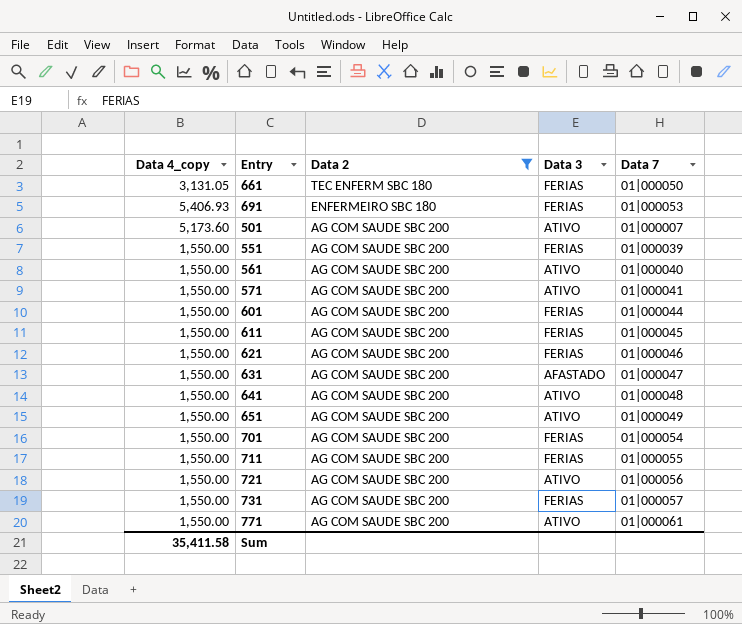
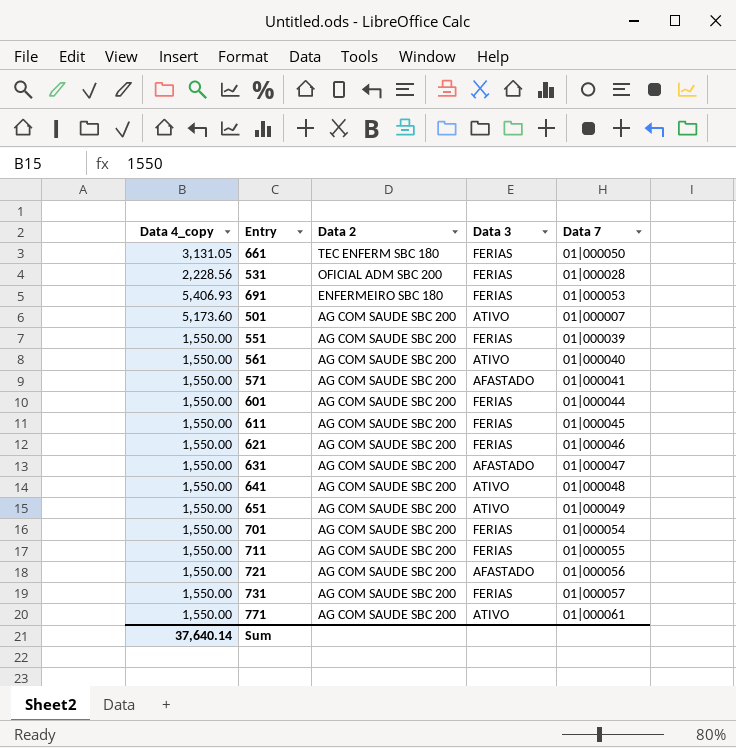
filter: Data 2 != OFICIAL ADM SBC 200 -> none
571 | Data 3: ATIVO -> AFASTADO
721 | Data 3: ATIVO -> AFASTADO
Sum | Data 4_copy: 35,411.58 -> 37,640.14

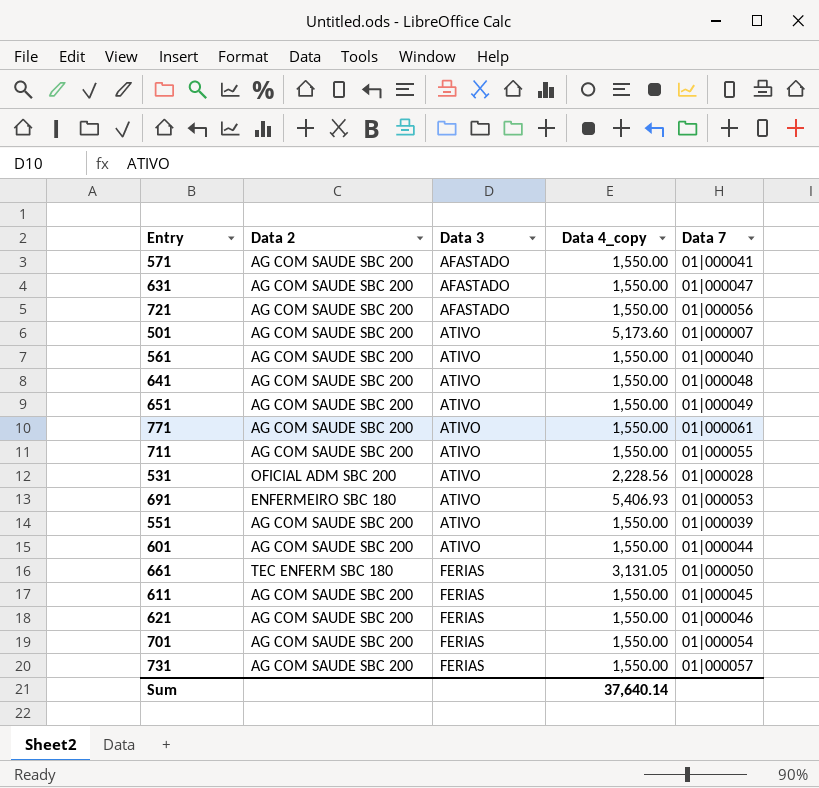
row order: Data 2 descending -> Data 3 ascending
column Data 4_copy | position: 1 -> 4
711 | Data 3: FERIAS -> ATIVO
531 | Data 3: FERIAS -> ATIVO
691 | Data 3: FERIAS -> ATIVO
551 | Data 3: FERIAS -> ATIVO
601 | Data 3: FERIAS -> ATIVO

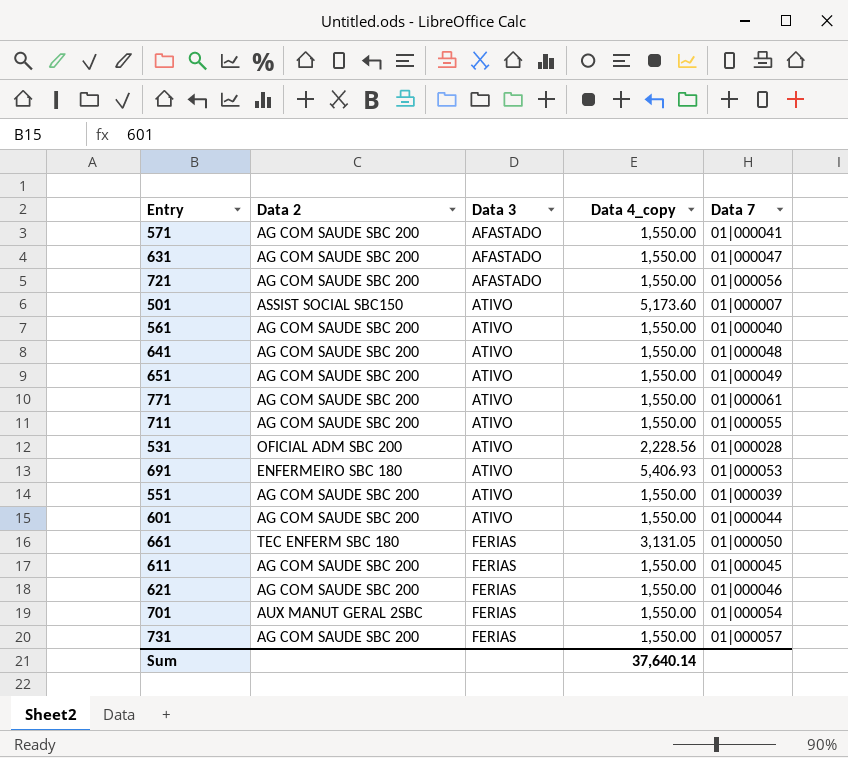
501 | Data 2: AG COM SAUDE SBC 200 -> ASSIST SOCIAL SBC150
701 | Data 2: AG COM SAUDE SBC 200 -> AUX MANUT GERAL 2SBC

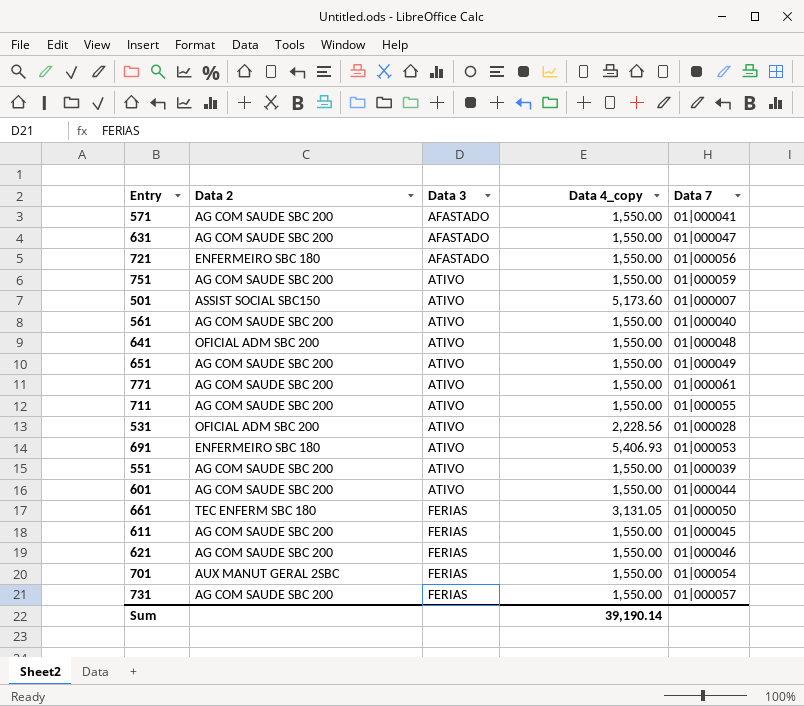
721 | Data 2: AG COM SAUDE SBC 200 -> ENFERMEIRO SBC 180
row 751: none -> AG COM SAUDE SBC 200 | ATIVO | 1,550.00 | 01|000059
641 | Data 2: AG COM SAUDE SBC 200 -> OFICIAL ADM SBC 200
Sum | Data 4_copy: 37,640.14 -> 39,190.14

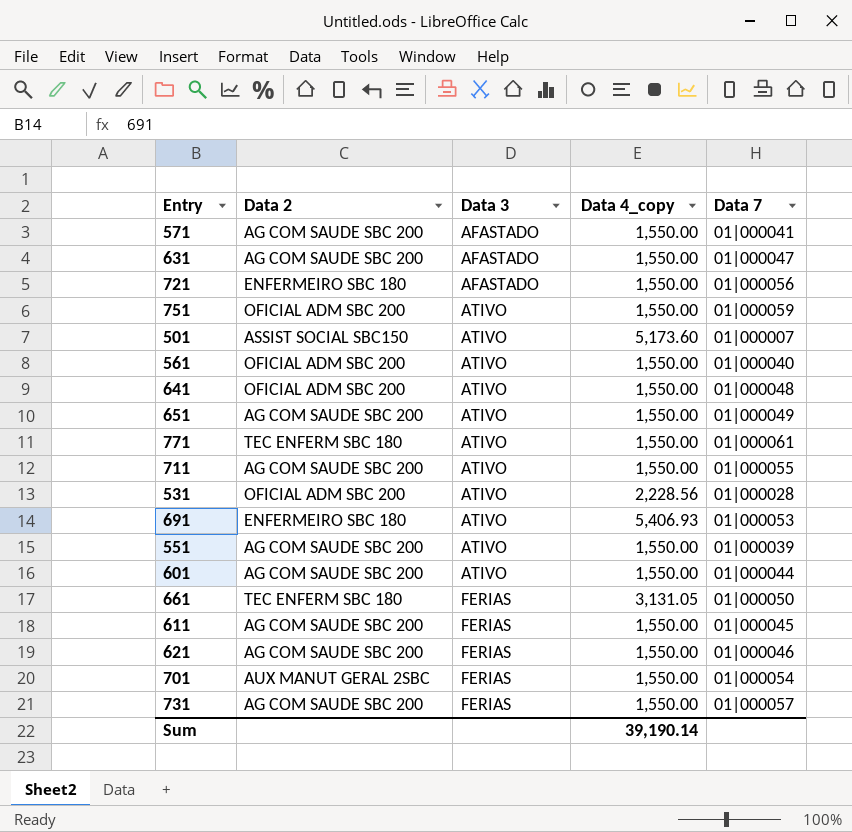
751 | Data 2: AG COM SAUDE SBC 200 -> OFICIAL ADM SBC 200
561 | Data 2: AG COM SAUDE SBC 200 -> OFICIAL ADM SBC 200
771 | Data 2: AG COM SAUDE SBC 200 -> TEC ENFERM SBC 180

